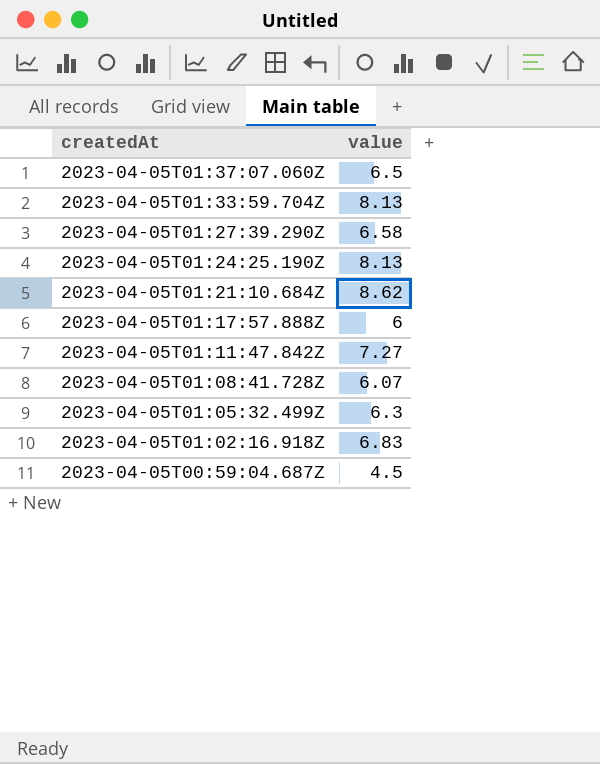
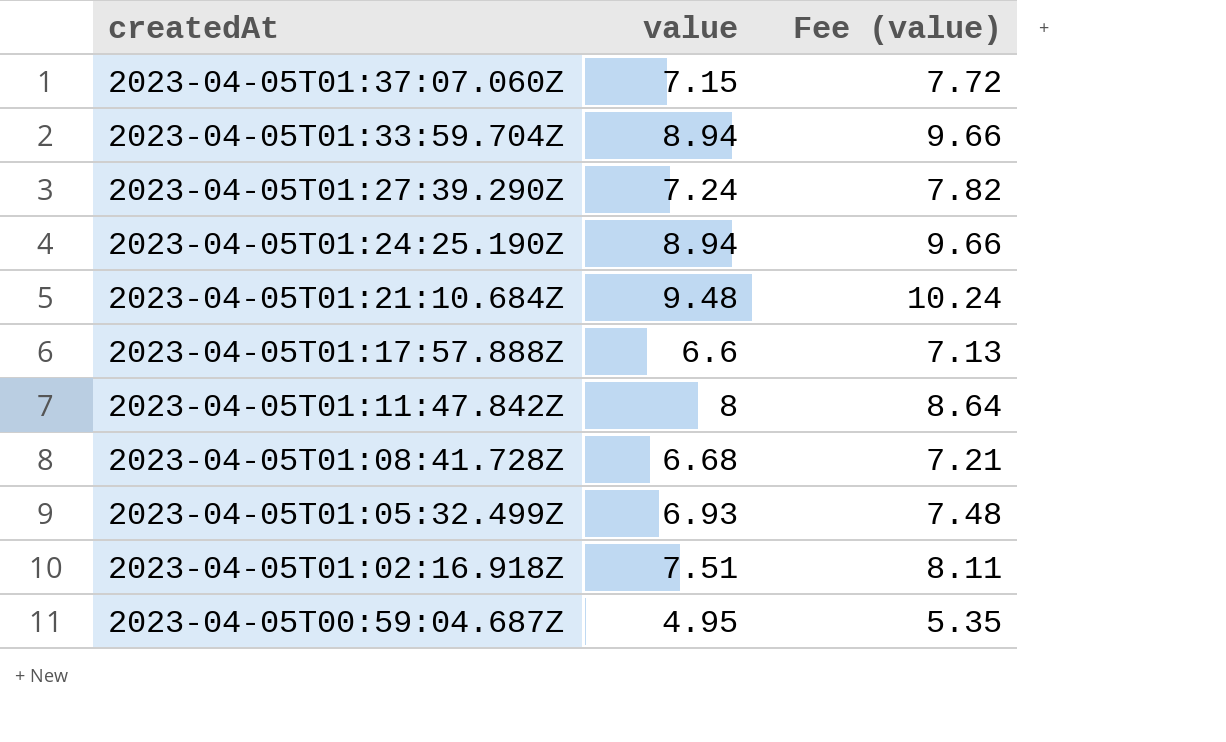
column Fee (value) | formula: none -> [value] * 1.08
2023-04-05T01:37:07.060Z | value: 6.5 -> 7.15
2023-04-05T01:33:59.704Z | value: 8.13 -> 8.94
2023-04-05T01:27:39.290Z | value: 6.58 -> 7.24
2023-04-05T01:24:25.190Z | value: 8.13 -> 8.94
2023-04-05T01:21:10.684Z | value: 8.62 -> 9.48
2023-04-05T01:17:57.888Z | value: 6 -> 6.6
2023-04-05T01:11:47.842Z | value: 7.27 -> 8
2023-04-05T01:08:41.728Z | value: 6.07 -> 6.68
2023-04-05T01:05:32.499Z | value: 6.3 -> 6.93
2023-04-05T01:02:16.918Z | value: 6.83 -> 7.51
2023-04-05T00:59:04.687Z | value: 4.5 -> 4.95

